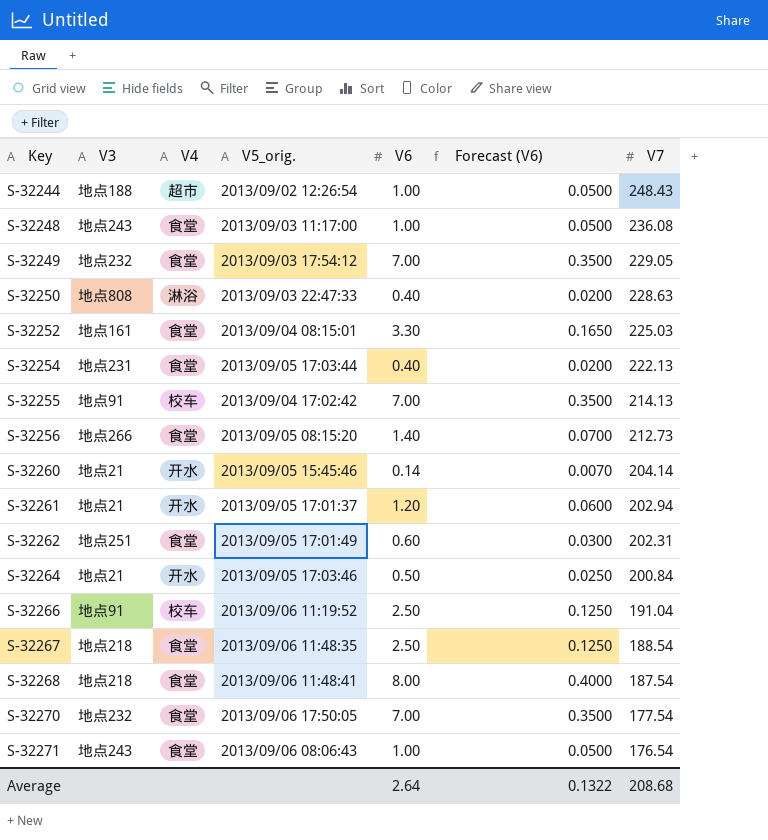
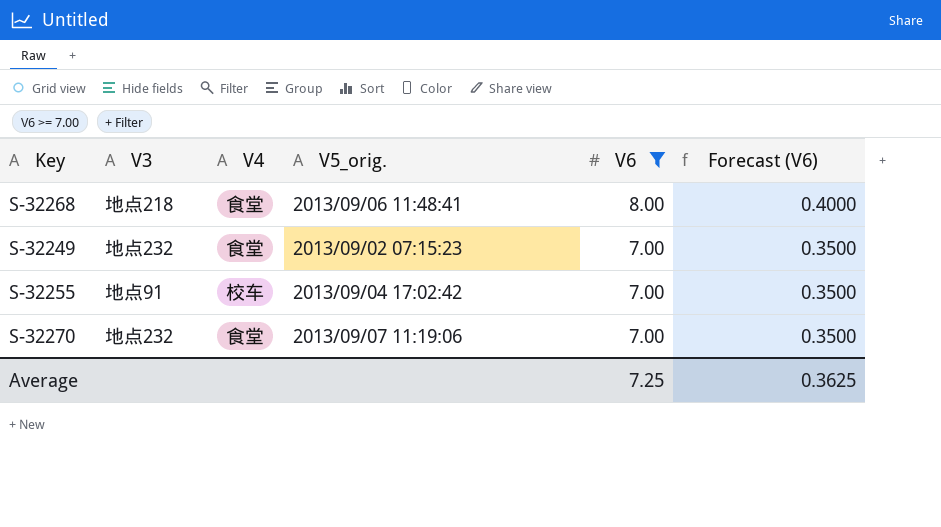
filter: none -> V6 >= 7.00
row order: Key ascending -> V6 descending
column V7 | position: 7 -> none
S-32249 | V5_orig.: 2013/09/03 17:54:12 -> 2013/09/02 07:15:23
S-32270 | V5_orig.: 2013/09/06 17:50:05 -> 2013/09/07 11:19:06
Average | V6: 2.64 -> 7.25
Average | Forecast (V6): 0.1322 -> 0.3625

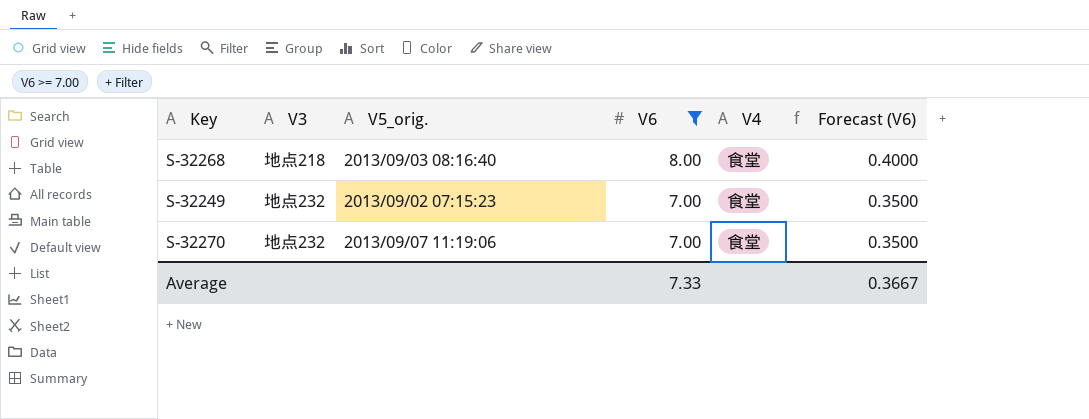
column V4 | position: 3 -> 5
row S-32255: 地点91 | 校车 | 2013/09/04 17:02:42 | 7.00 | 0.3500 -> none
S-32268 | V5_orig.: 2013/09/06 11:48:41 -> 2013/09/03 08:16:40
Average | V6: 7.25 -> 7.33
Average | Forecast (V6): 0.3625 -> 0.3667

